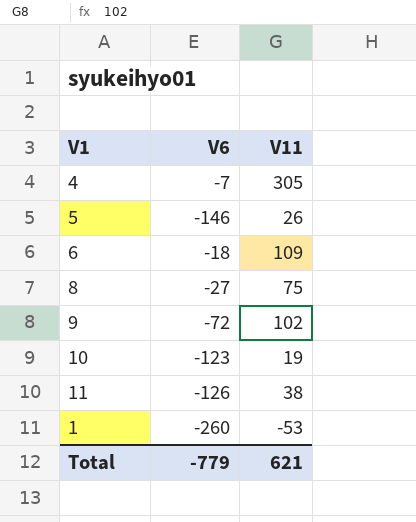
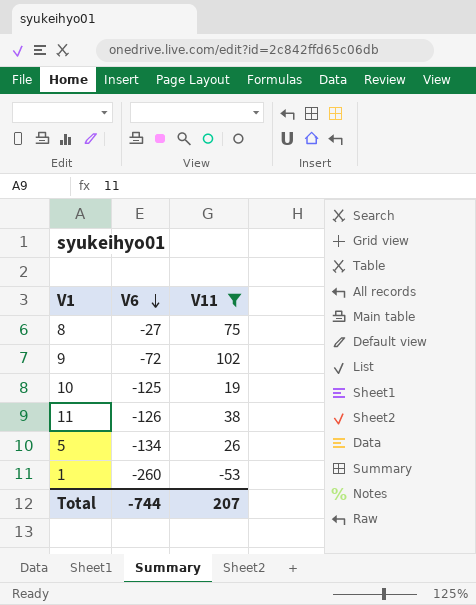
filter: none -> V11 <= 102
row order: none -> V6 descending
10 | V6: -123 -> -125
5 | V6: -146 -> -134
Total | V6: -779 -> -744
Total | V11: 621 -> 207

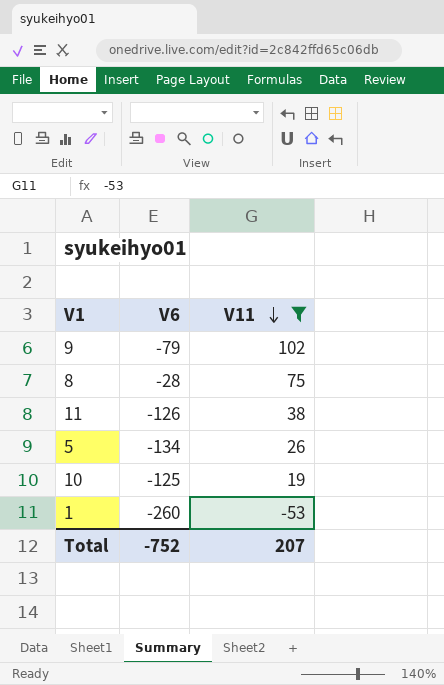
row order: V6 descending -> V11 descending
9 | V6: -72 -> -79
8 | V6: -27 -> -28
Total | V6: -744 -> -752

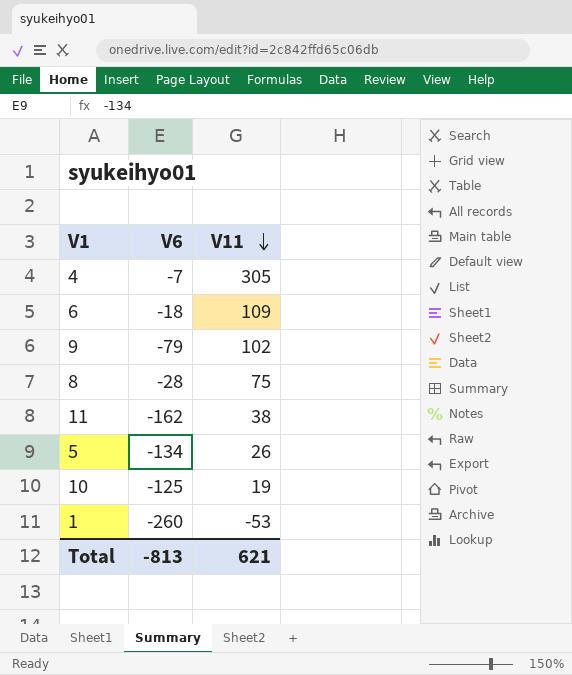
filter: V11 <= 102 -> none
11 | V6: -126 -> -162
Total | V6: -752 -> -813
Total | V11: 207 -> 621

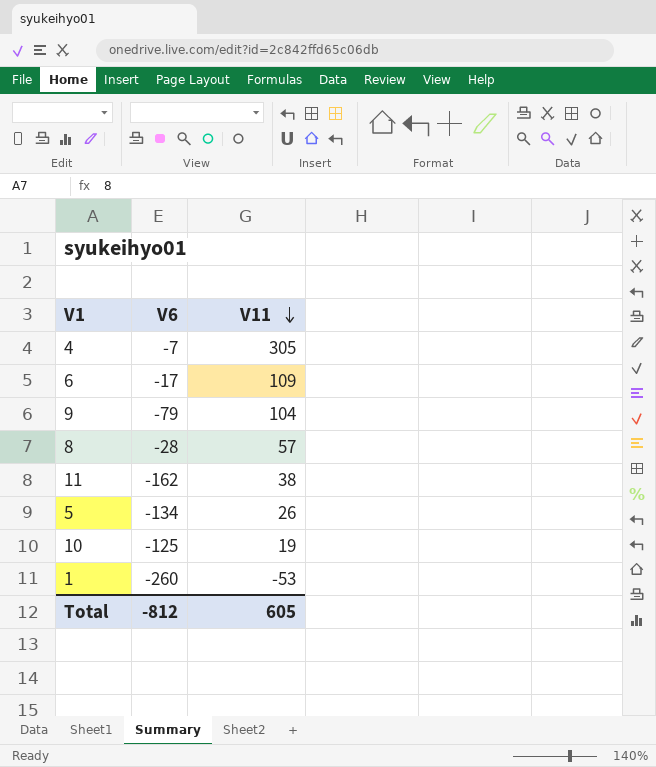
6 | V6: -18 -> -17
9 | V11: 102 -> 104
8 | V11: 75 -> 57
Total | V6: -813 -> -812
Total | V11: 621 -> 605

